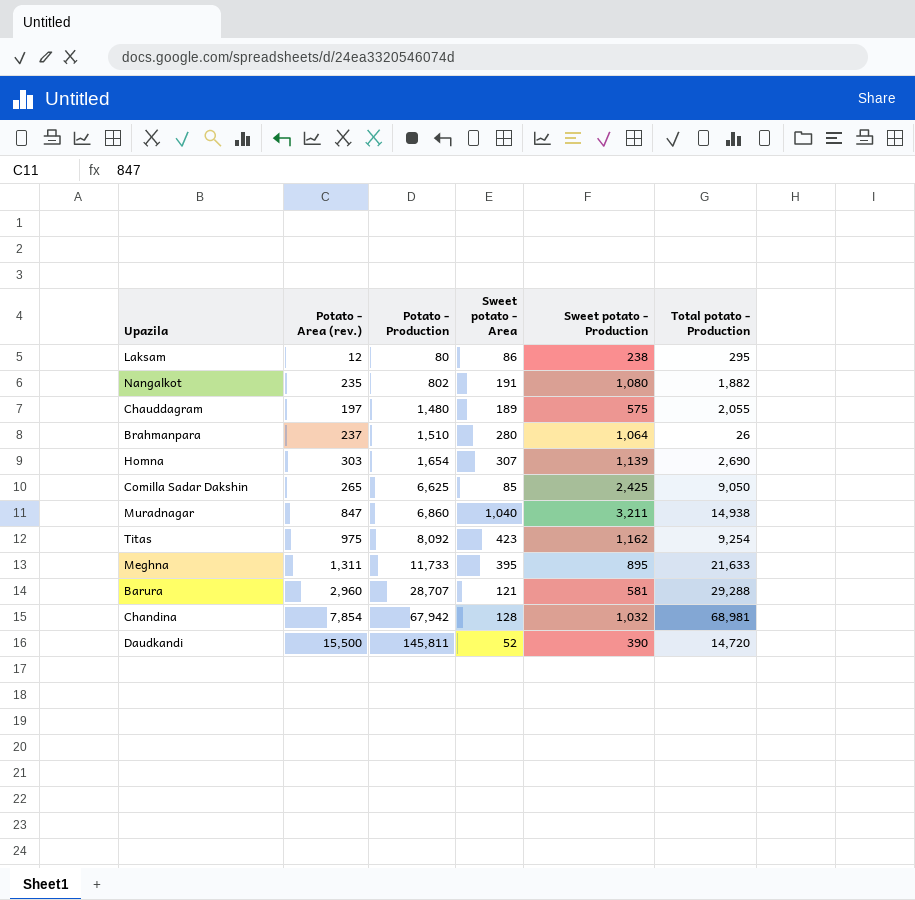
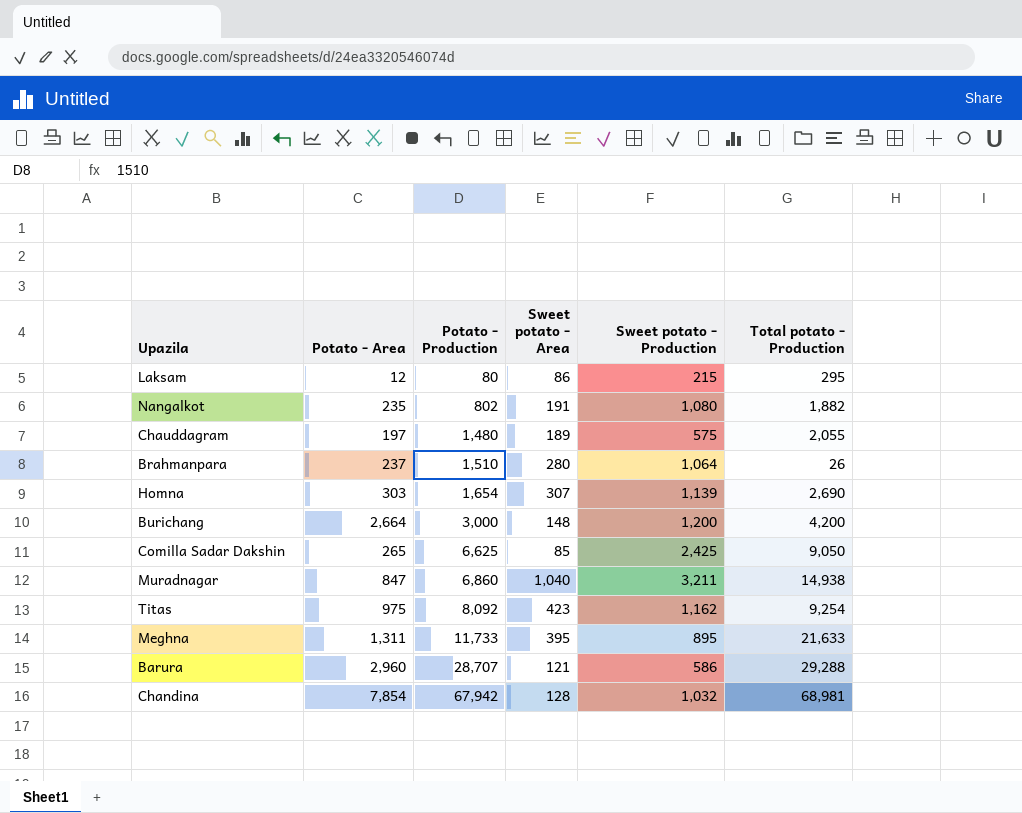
column name: Potato - Area (rev.) -> Potato - Area
row Daudkandi: 15,500 | 145,811 | 52 | 390 | 14,720 -> none
Laksam | Sweet potato - Production: 238 -> 215
row Burichang: none -> 2,664 | 3,000 | 148 | 1,200 | 4,200
Barura | Sweet potato - Production: 581 -> 586

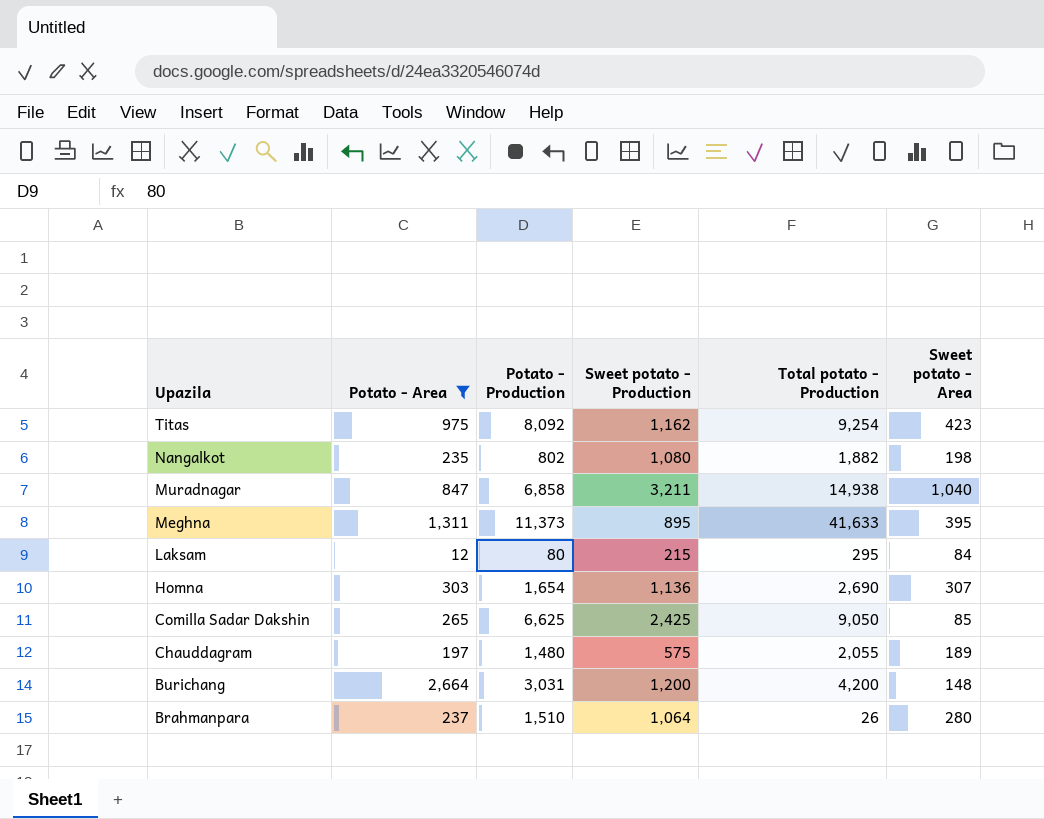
filter: none -> Potato - Area <= 2,664
row order: Potato - Production ascending -> Upazila descending
column Sweet potato - Area | position: 4 -> 6
Nangalkot | Sweet potato - Area: 191 -> 198
Muradnagar | Potato - Production: 6,860 -> 6,858
Meghna | Potato - Production: 11,733 -> 11,373
Meghna | Total potato - Production: 21,633 -> 41,633
Laksam | Sweet potato - Area: 86 -> 84
Homna | Sweet potato - Production: 1,139 -> 1,136
Burichang | Potato - Production: 3,000 -> 3,031

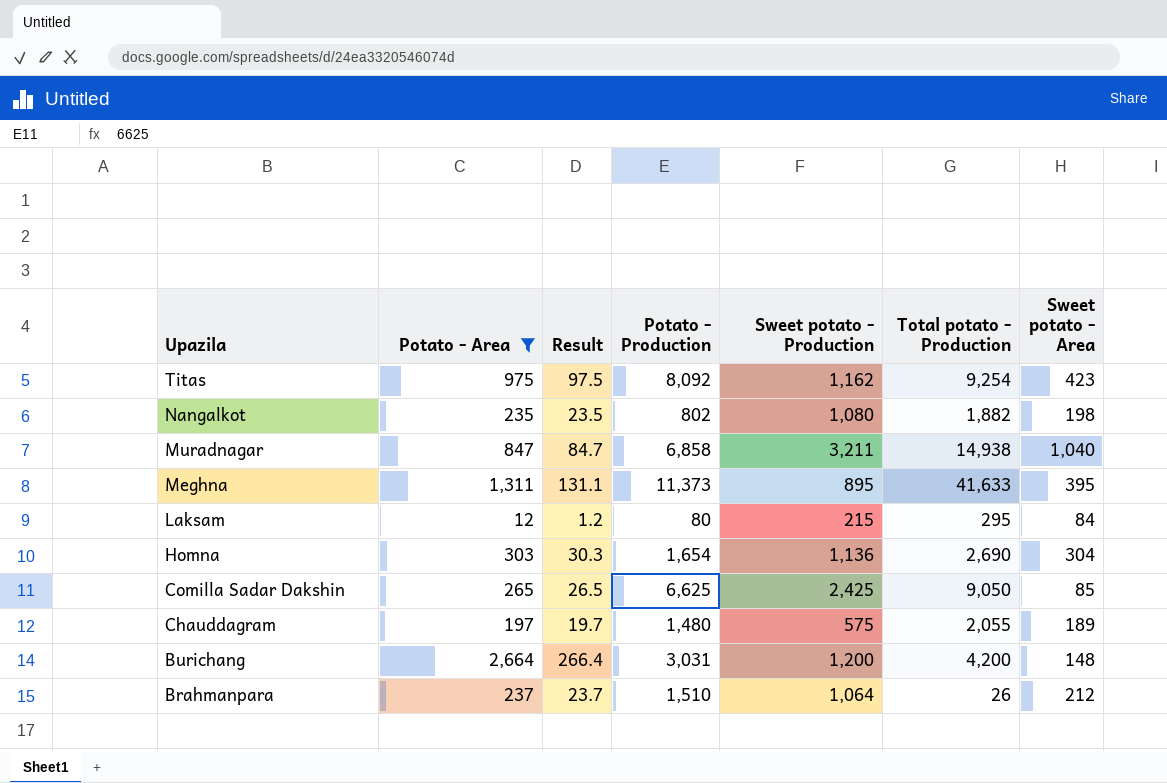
column Result | formula: none -> [Potato - Area] * 0.1
Homna | Sweet potato - Area: 307 -> 304
Brahmanpara | Sweet potato - Area: 280 -> 212

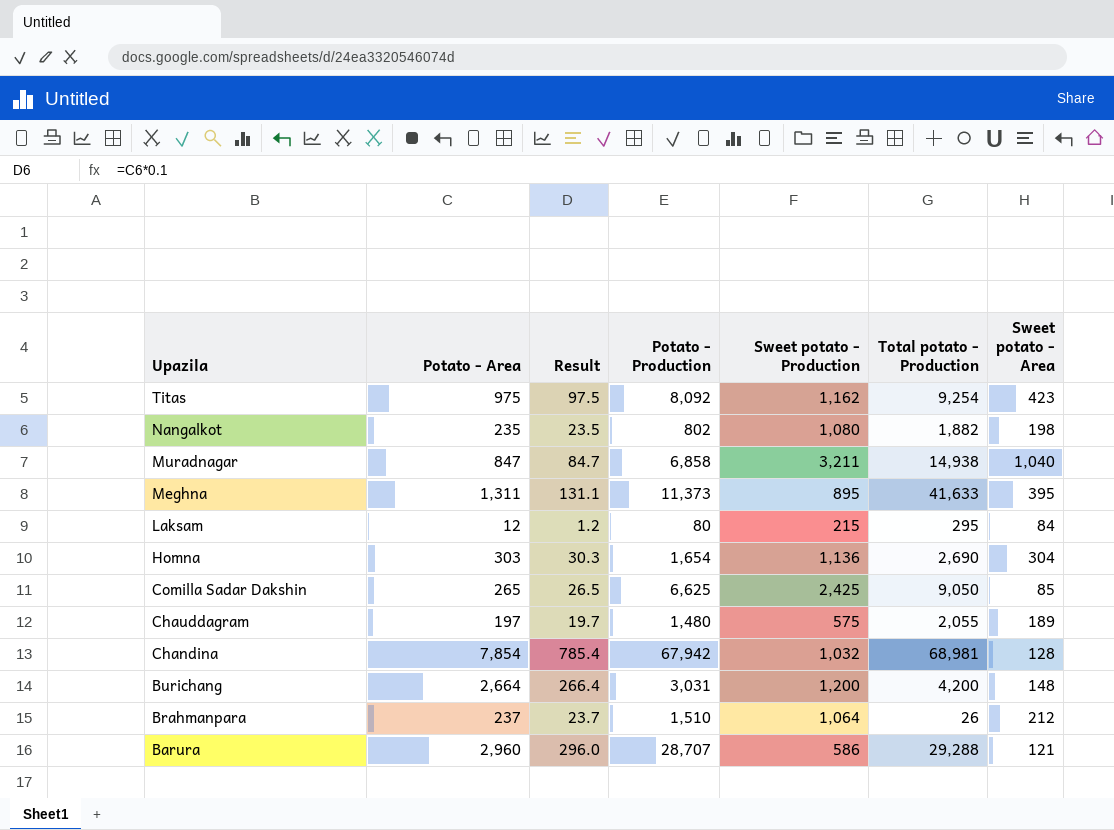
filter: Potato - Area <= 2,664 -> none

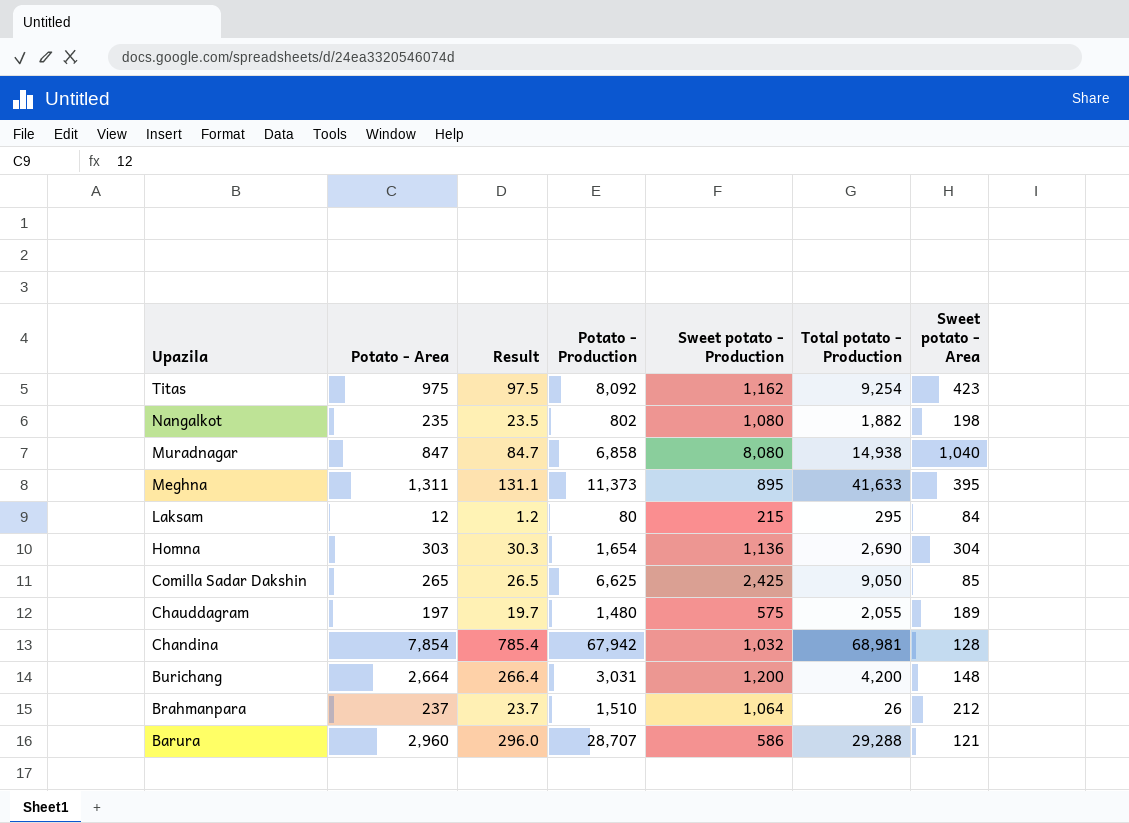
Muradnagar | Sweet potato - Production: 3,211 -> 8,080

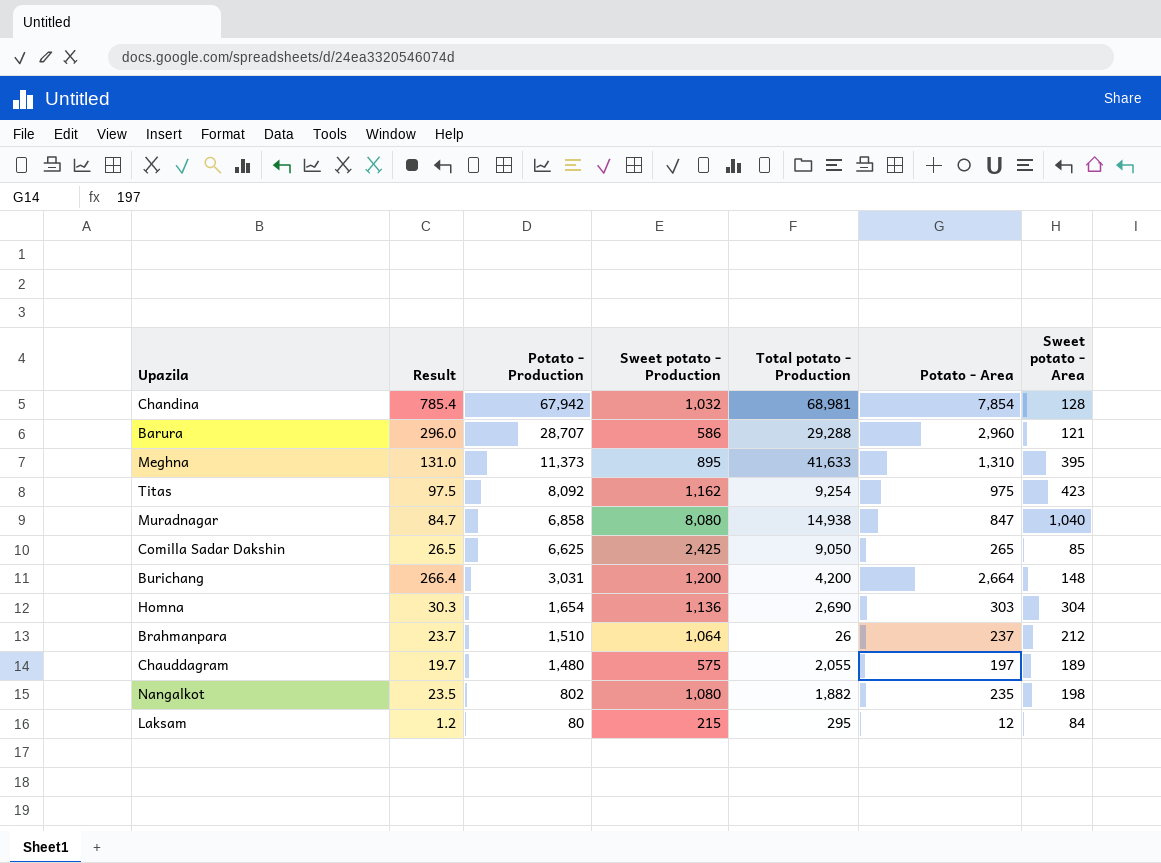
row order: Upazila descending -> Potato - Production descending
column Potato - Area | position: 2 -> 6
Meghna | Result: 131.1 -> 131.0
Meghna | Potato - Area: 1,311 -> 1,310

